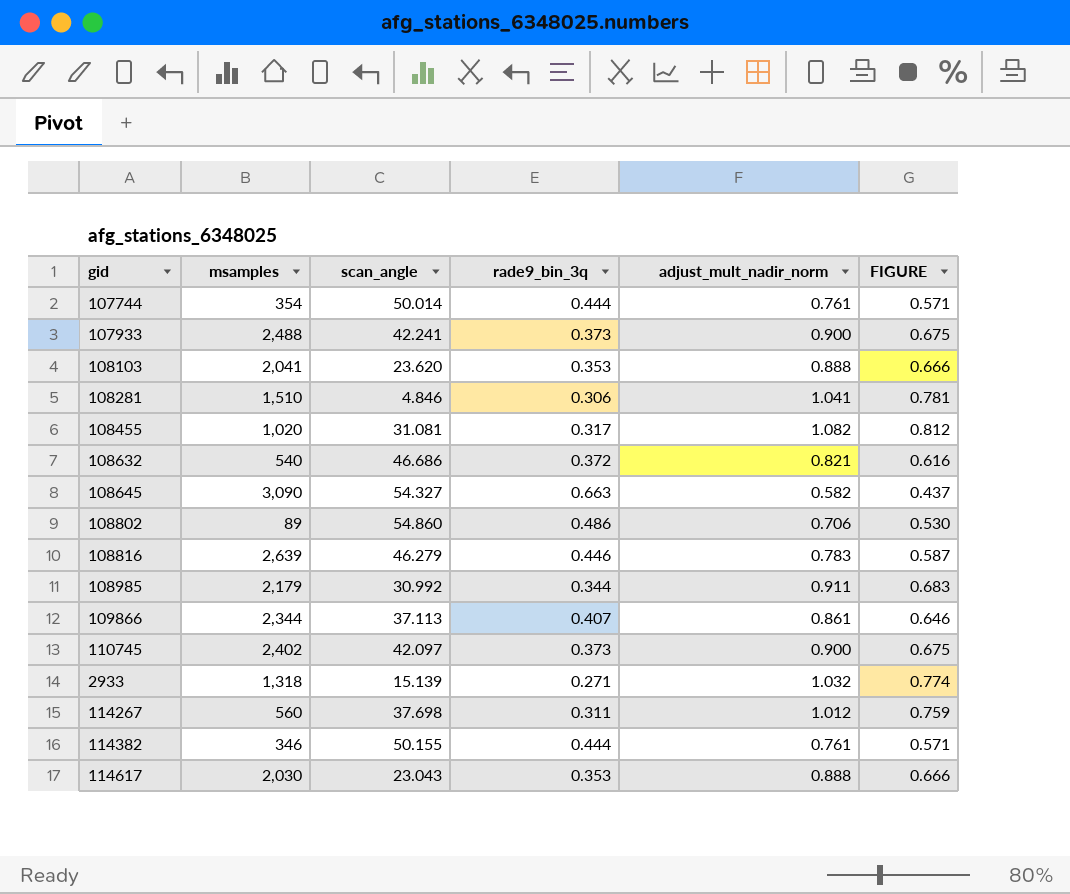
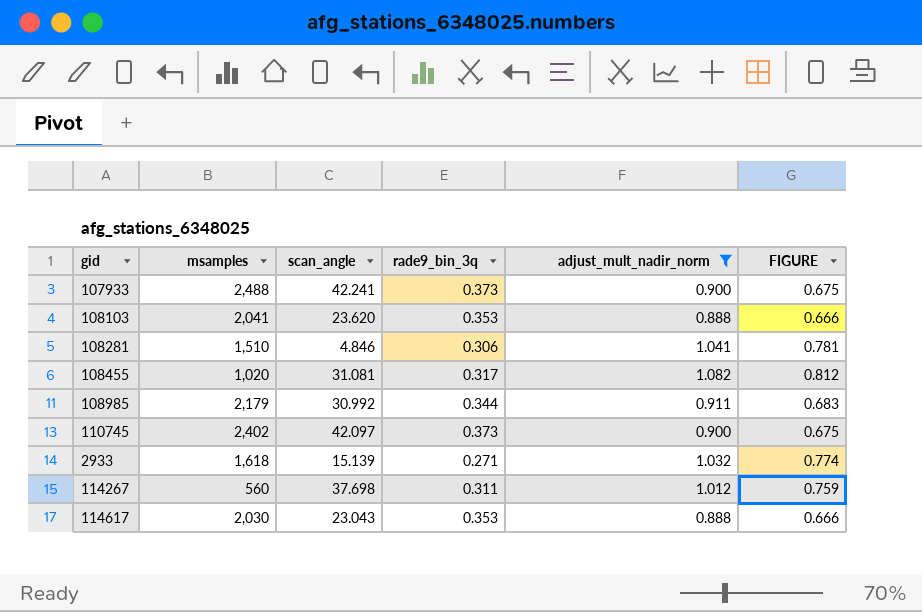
filter: none -> adjust_mult_nadir_norm >= 0.888
2933 | msamples: 1,318 -> 1,618

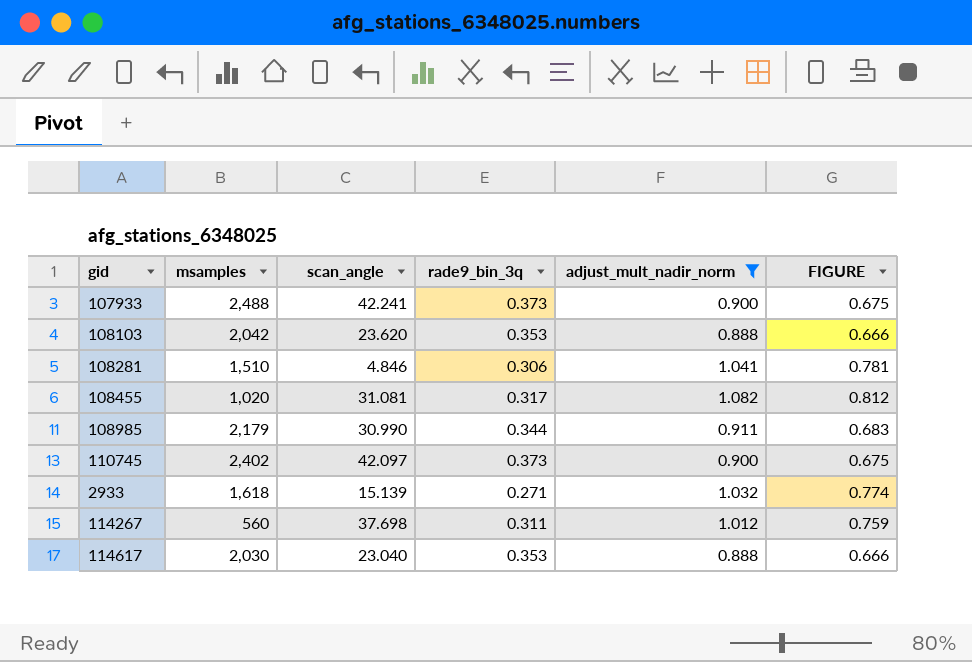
108103 | msamples: 2,041 -> 2,042
108985 | scan_angle: 30.992 -> 30.990
114617 | scan_angle: 23.043 -> 23.040

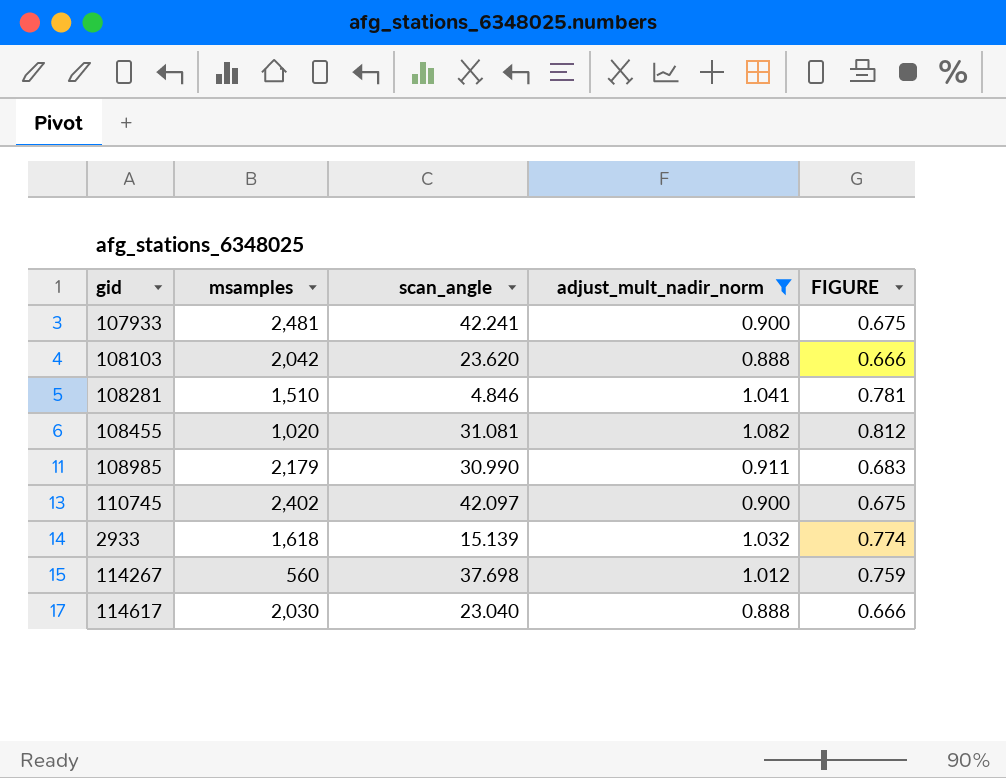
column rade9_bin_3q | position: 4 -> none
107933 | msamples: 2,488 -> 2,481

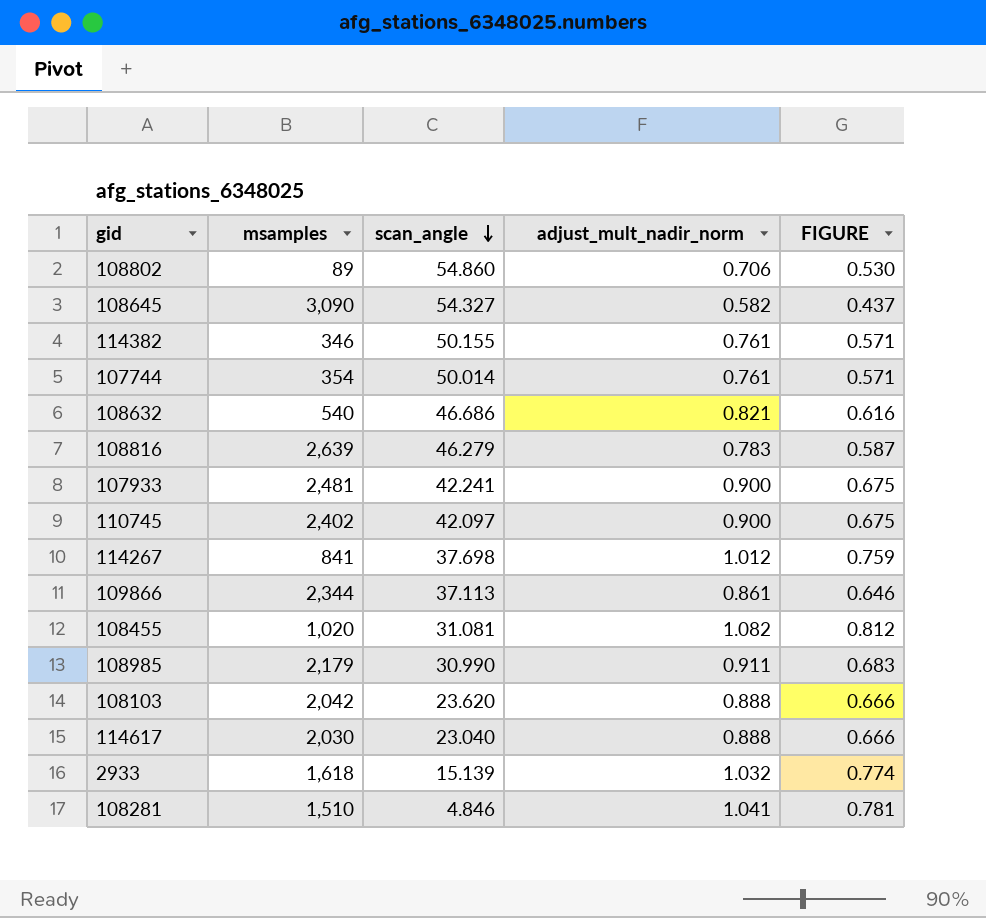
filter: adjust_mult_nadir_norm >= 0.888 -> none
row order: none -> scan_angle descending
114267 | msamples: 560 -> 841

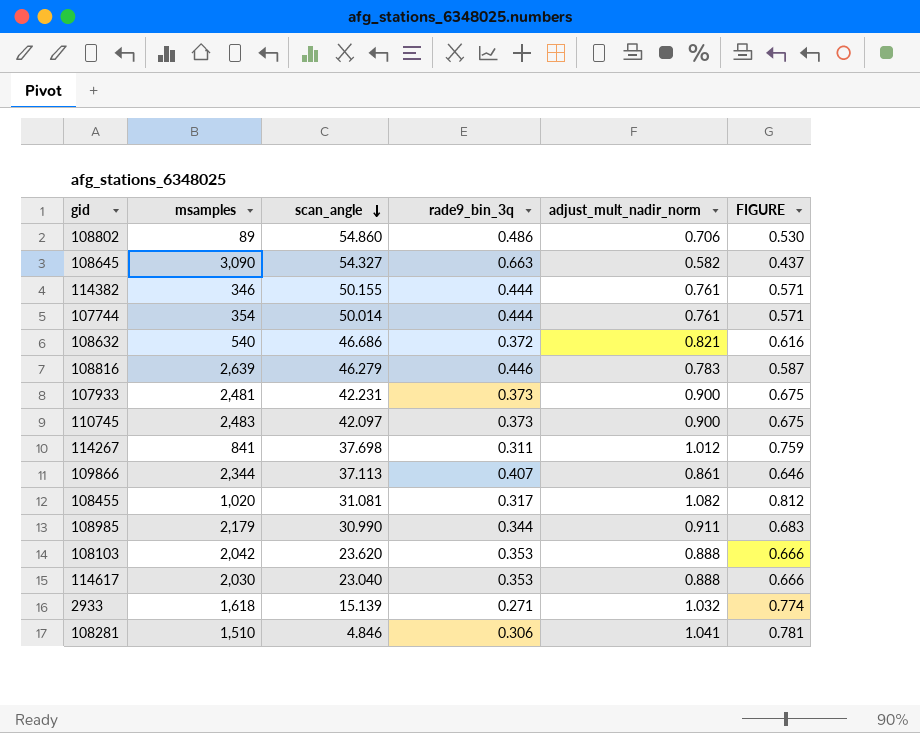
column rade9_bin_3q | position: none -> 4
107933 | scan_angle: 42.241 -> 42.231
110745 | msamples: 2,402 -> 2,483

